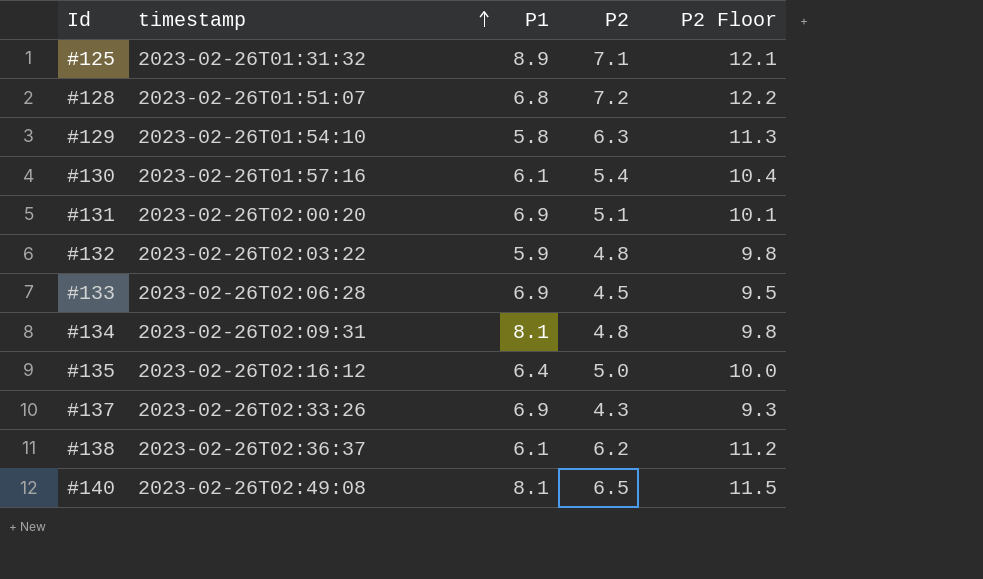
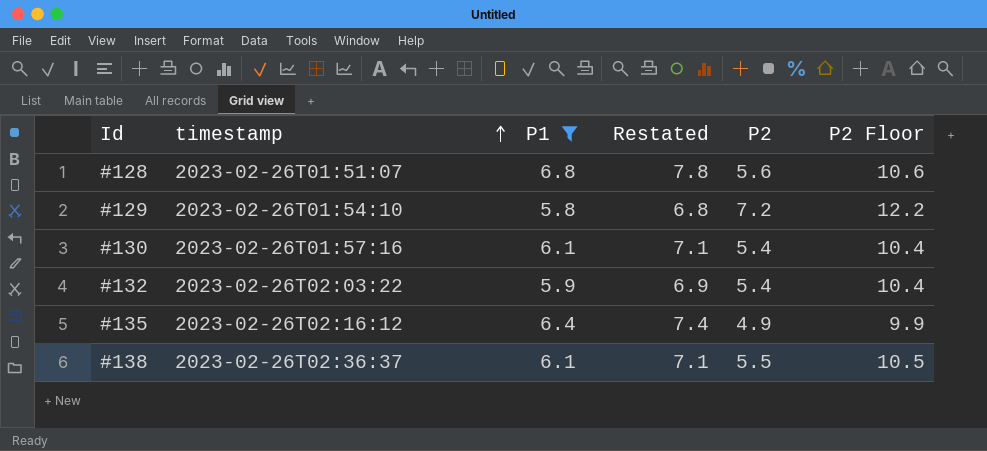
filter: none -> P1 <= 6.8
column Restated | formula: none -> [P1] + 1
#128 | P2: 7.2 -> 5.6
#128 | P2 Floor: 12.2 -> 10.6
#129 | P2: 6.3 -> 7.2
#129 | P2 Floor: 11.3 -> 12.2
#132 | P2: 4.8 -> 5.4
#132 | P2 Floor: 9.8 -> 10.4
#135 | P2: 5.0 -> 4.9
#135 | P2 Floor: 10.0 -> 9.9
#138 | P2: 6.2 -> 5.5
#138 | P2 Floor: 11.2 -> 10.5

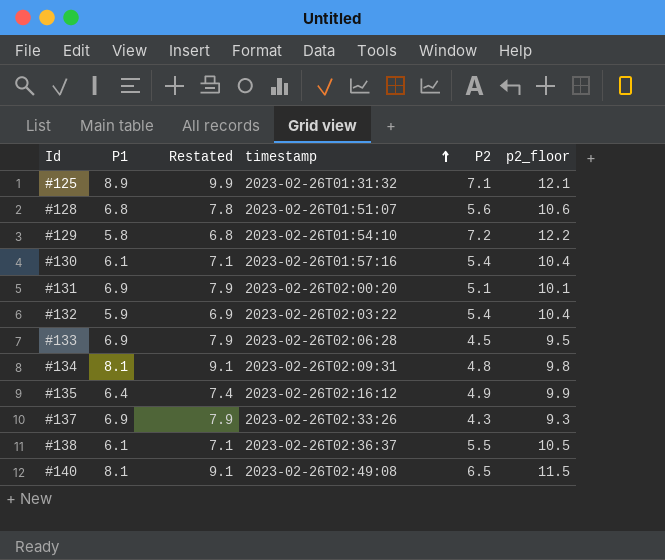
filter: P1 <= 6.8 -> none
column timestamp | position: 2 -> 4
column name: P2 Floor -> p2_floor

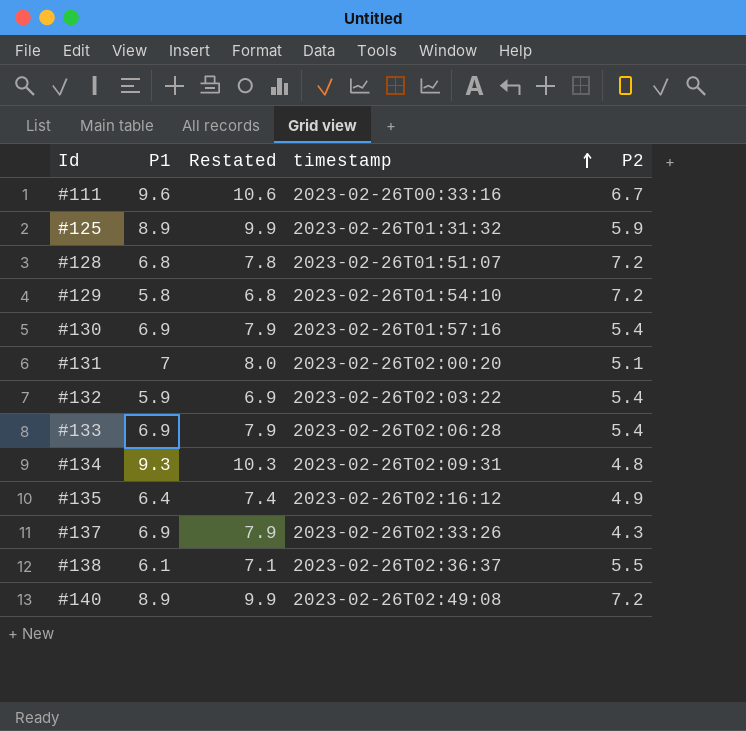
column p2_floor | formula: [P2] + 5 -> none
row #111: none -> 9.6 | 10.6 | 2023-02-26T00:33:16 | 6.7
#125 | P2: 7.1 -> 5.9
#128 | P2: 5.6 -> 7.2
#130 | P1: 6.1 -> 6.9
#130 | Restated: 7.1 -> 7.9
#131 | P1: 6.9 -> 7
#131 | Restated: 7.9 -> 8.0
#133 | P2: 4.5 -> 5.4
#134 | P1: 8.1 -> 9.3
#134 | Restated: 9.1 -> 10.3
#140 | P1: 8.1 -> 8.9
#140 | Restated: 9.1 -> 9.9
#140 | P2: 6.5 -> 7.2

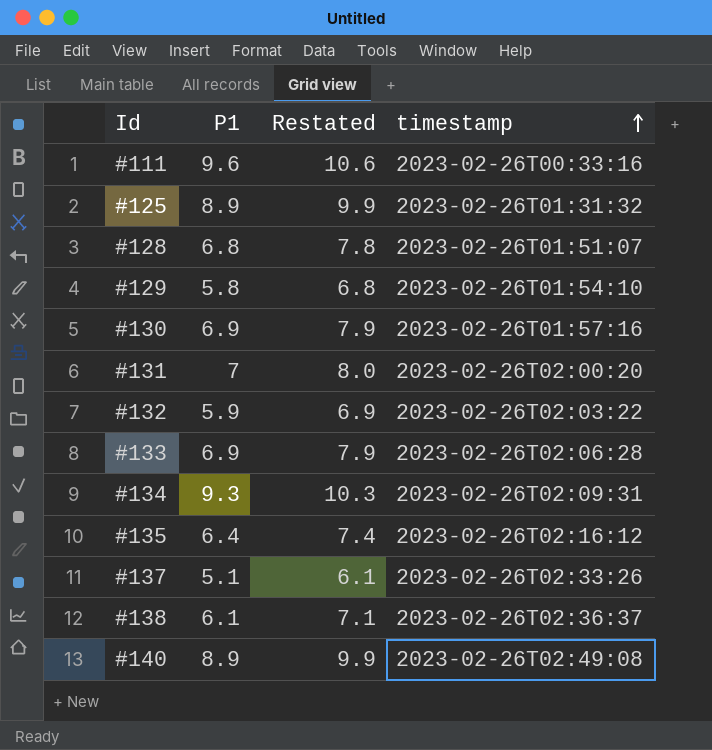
column P2 | position: 5 -> none
#137 | P1: 6.9 -> 5.1
#137 | Restated: 7.9 -> 6.1

